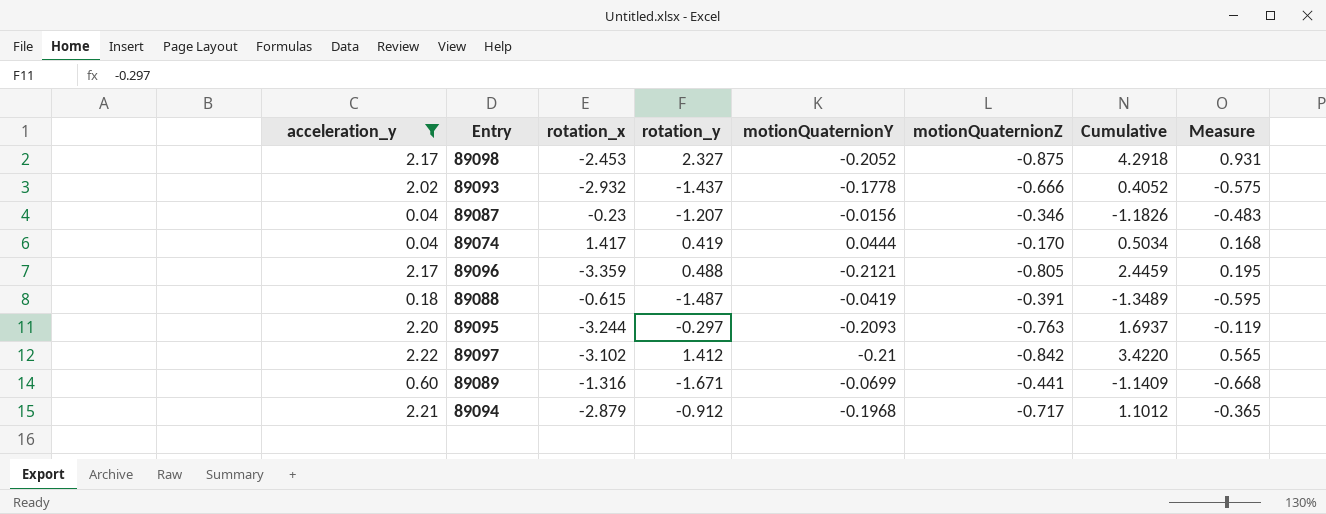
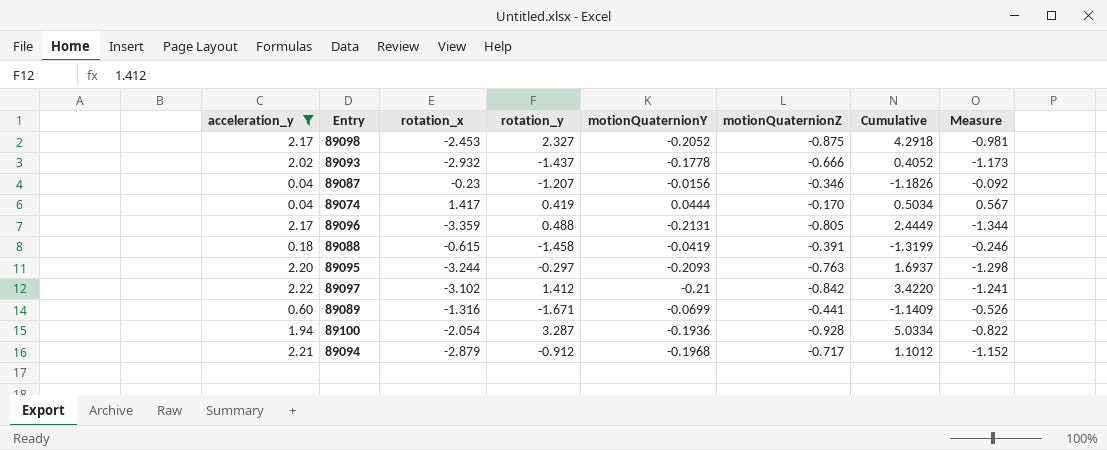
column Measure | formula: [rotation_y] * 0.4 -> [rotation_x] * 0.4
89096 | motionQuaternionY: -0.2121 -> -0.2131
89096 | Cumulative: 2.4459 -> 2.4449
89088 | rotation_y: -1.487 -> -1.458
89088 | Cumulative: -1.3489 -> -1.3199
row 89100: none -> 1.94 | -2.054 | 3.287 | -0.1936 | -0.928 | 5.0334 | -0.822

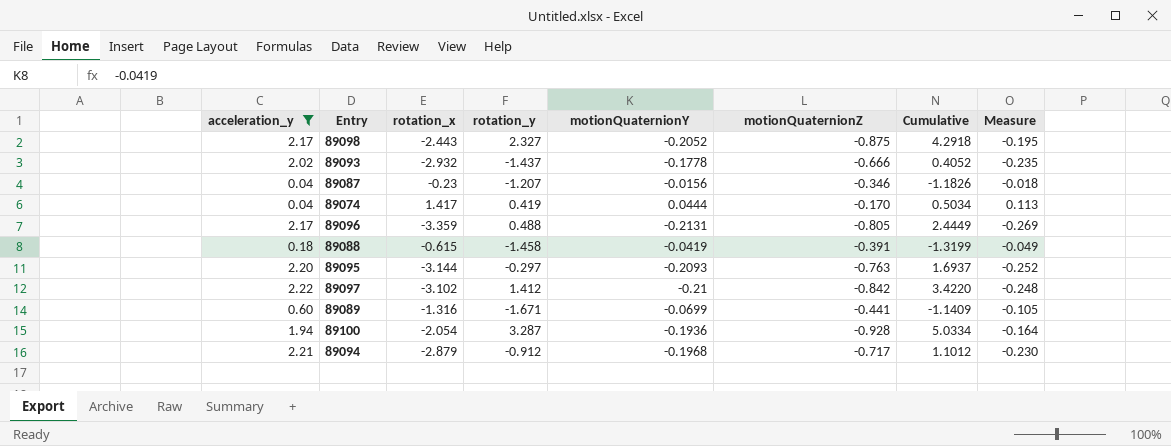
column Measure | formula: [rotation_x] * 0.4 -> [rotation_x] * 0.08
89098 | rotation_x: -2.453 -> -2.443
89095 | rotation_x: -3.244 -> -3.144

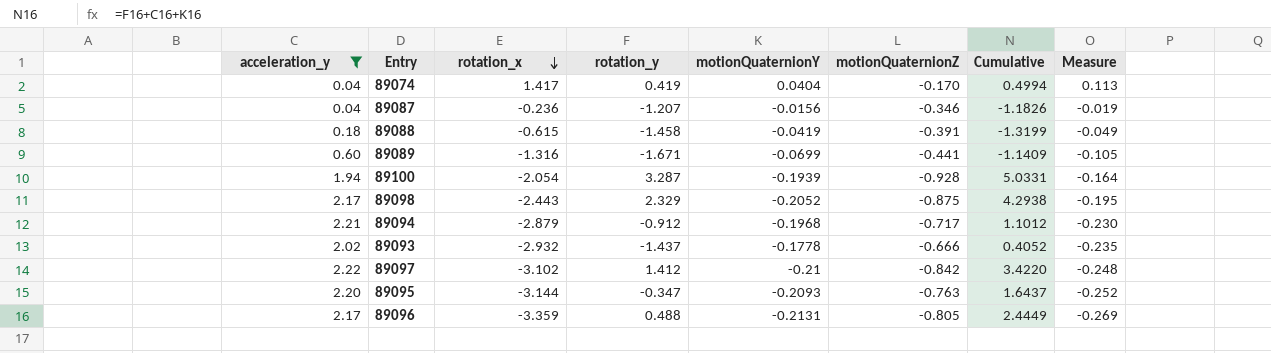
row order: none -> rotation_x descending
89074 | motionQuaternionY: 0.0444 -> 0.0404
89074 | Cumulative: 0.5034 -> 0.4994
89087 | rotation_x: -0.23 -> -0.236
89087 | Measure: -0.018 -> -0.019
89100 | motionQuaternionY: -0.1936 -> -0.1939
89100 | Cumulative: 5.0334 -> 5.0331
89098 | rotation_y: 2.327 -> 2.329
89098 | Cumulative: 4.2918 -> 4.2938
89095 | rotation_y: -0.297 -> -0.347
89095 | Cumulative: 1.6937 -> 1.6437

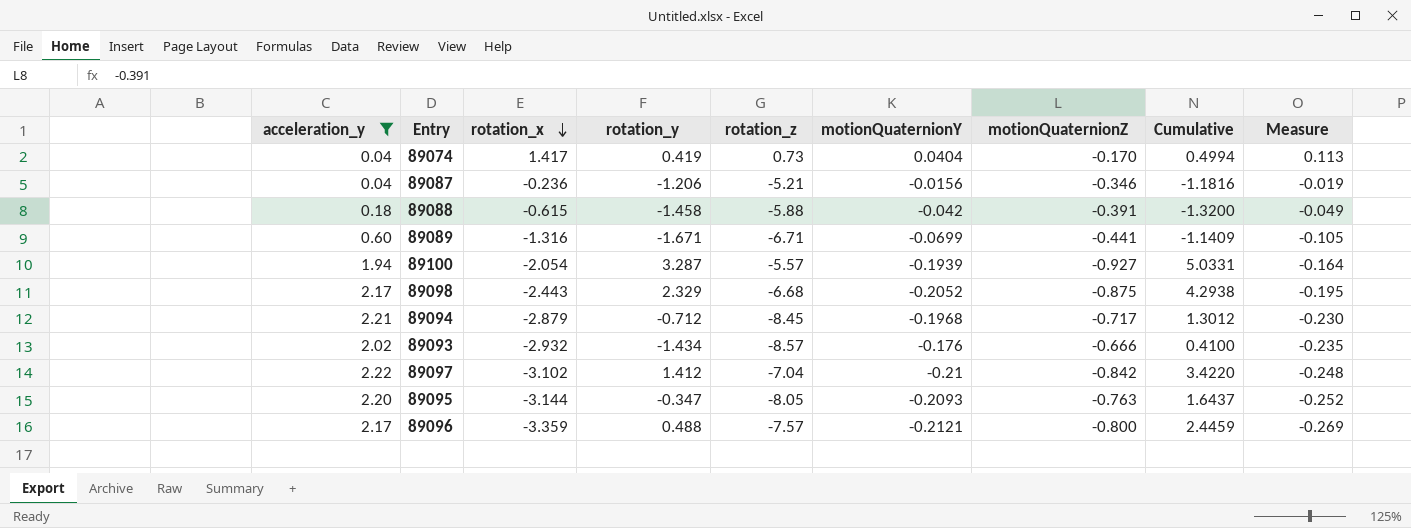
column rotation_z | position: none -> 5
89087 | rotation_y: -1.207 -> -1.206
89087 | Cumulative: -1.1826 -> -1.1816
89088 | motionQuaternionY: -0.0419 -> -0.042
89088 | Cumulative: -1.3199 -> -1.3200
89100 | motionQuaternionZ: -0.928 -> -0.927
89094 | rotation_y: -0.912 -> -0.712
89094 | Cumulative: 1.1012 -> 1.3012
89093 | rotation_y: -1.437 -> -1.434
89093 | motionQuaternionY: -0.1778 -> -0.176
89093 | Cumulative: 0.4052 -> 0.4100
89096 | motionQuaternionY: -0.2131 -> -0.2121
89096 | motionQuaternionZ: -0.805 -> -0.800
89096 | Cumulative: 2.4449 -> 2.4459

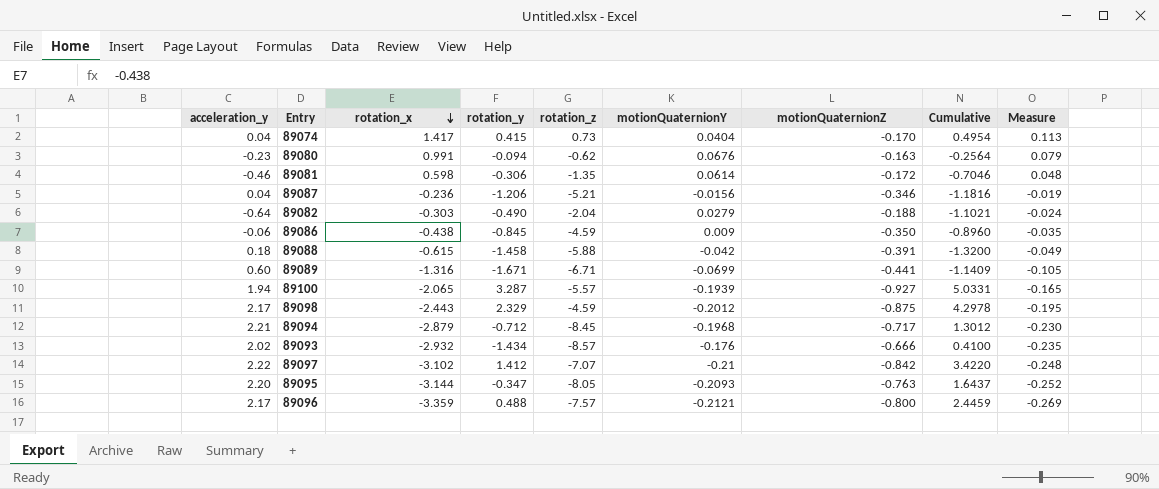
filter: acceleration_y >= 0.04 -> none
89074 | rotation_y: 0.419 -> 0.415
89074 | Cumulative: 0.4994 -> 0.4954
89100 | rotation_x: -2.054 -> -2.065
89100 | Measure: -0.164 -> -0.165
89098 | rotation_z: -6.68 -> -4.59
89098 | motionQuaternionY: -0.2052 -> -0.2012
89098 | Cumulative: 4.2938 -> 4.2978
89097 | rotation_z: -7.04 -> -7.07

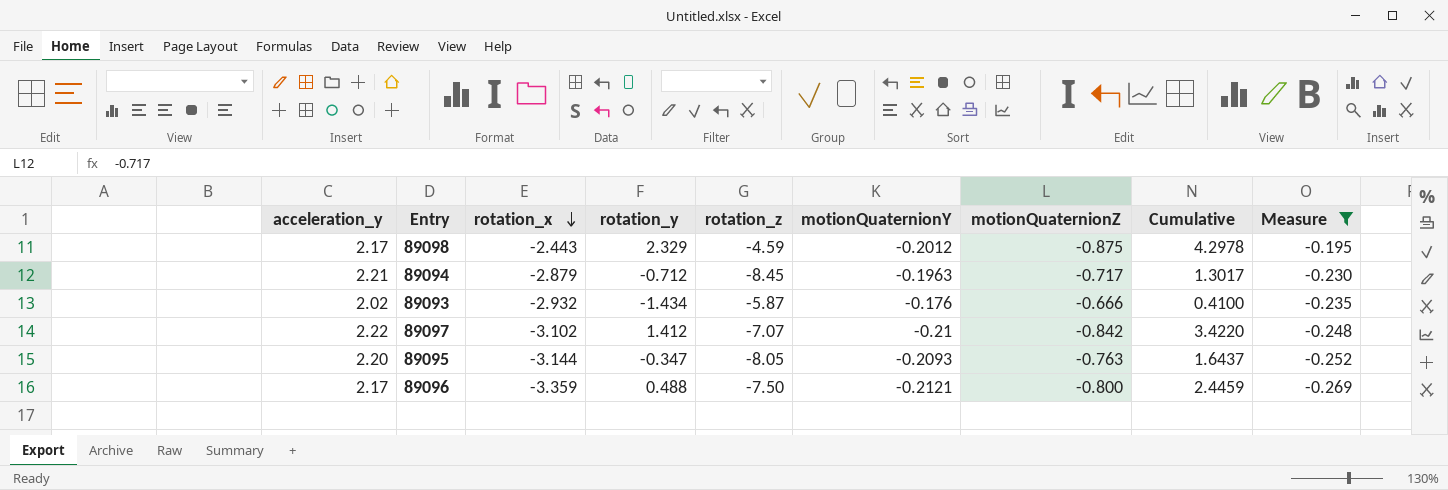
filter: none -> Measure <= -0.195
89094 | motionQuaternionY: -0.1968 -> -0.1963
89094 | Cumulative: 1.3012 -> 1.3017
89093 | rotation_z: -8.57 -> -5.87
89096 | rotation_z: -7.57 -> -7.50

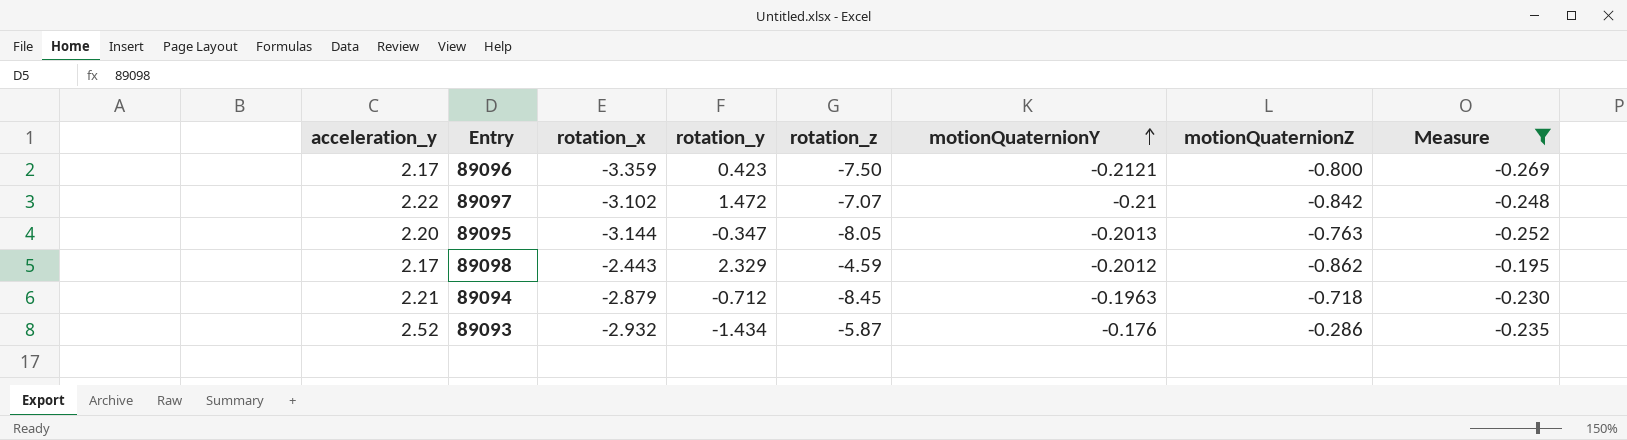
row order: rotation_x descending -> motionQuaternionY ascending
column Cumulative | formula: [acceleration_y] + [rotation_y] + [motionQuaternionY] -> none
89096 | rotation_y: 0.488 -> 0.423
89097 | rotation_y: 1.412 -> 1.472
89095 | motionQuaternionY: -0.2093 -> -0.2013
89098 | motionQuaternionZ: -0.875 -> -0.862
89094 | motionQuaternionZ: -0.717 -> -0.718
89093 | acceleration_y: 2.02 -> 2.52
89093 | motionQuaternionZ: -0.666 -> -0.286

